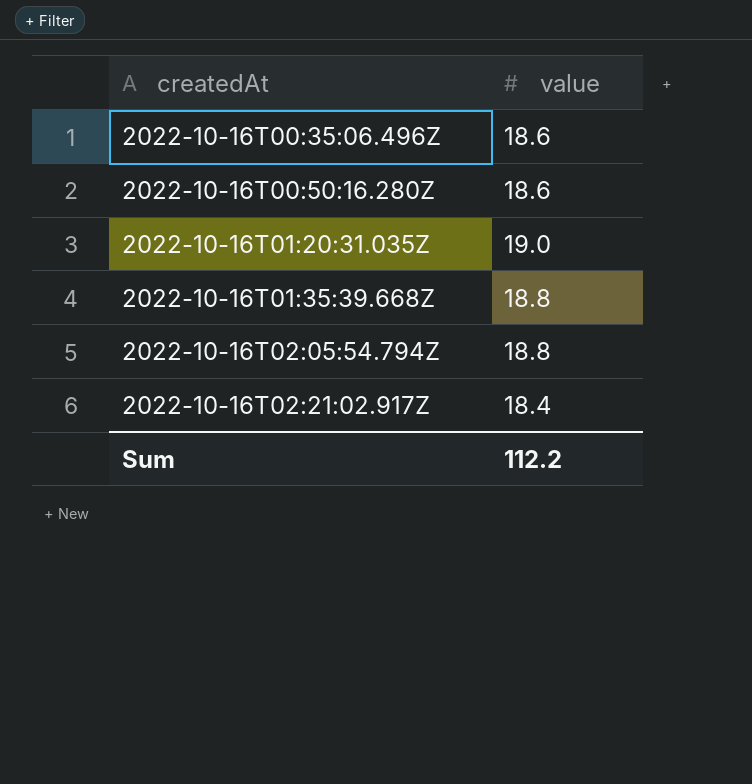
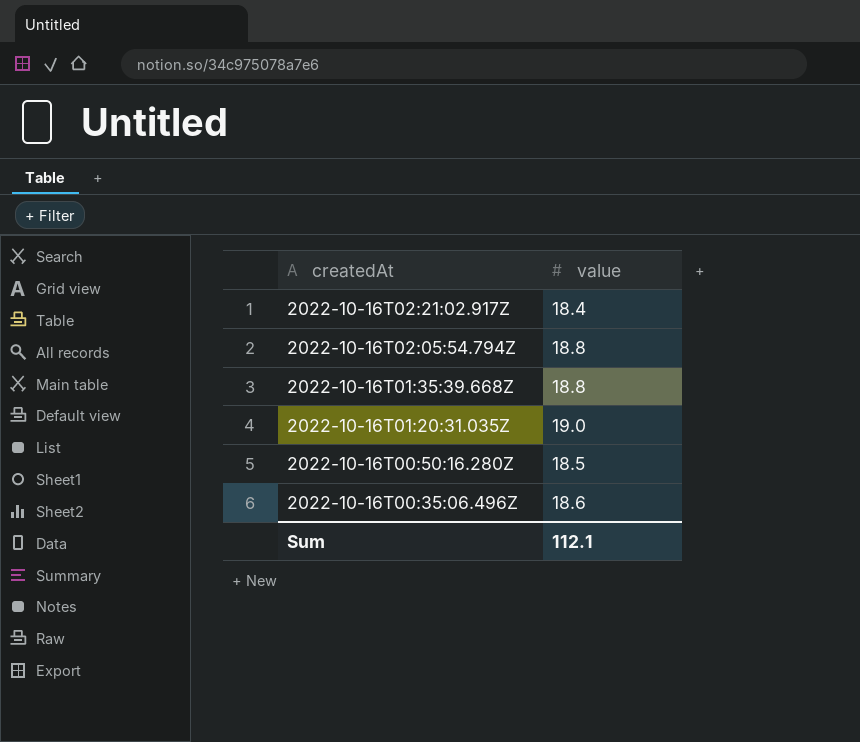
row order: createdAt ascending -> createdAt descending
2022-10-16T00:50:16.280Z | value: 18.6 -> 18.5
Sum | value: 112.2 -> 112.1

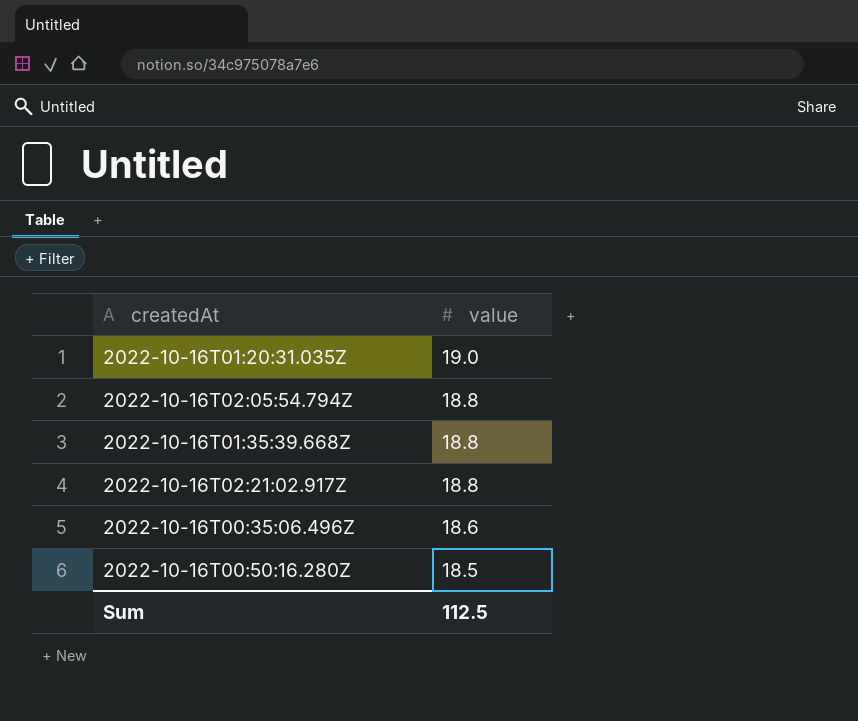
row order: createdAt descending -> value descending
2022-10-16T02:21:02.917Z | value: 18.4 -> 18.8
Sum | value: 112.1 -> 112.5

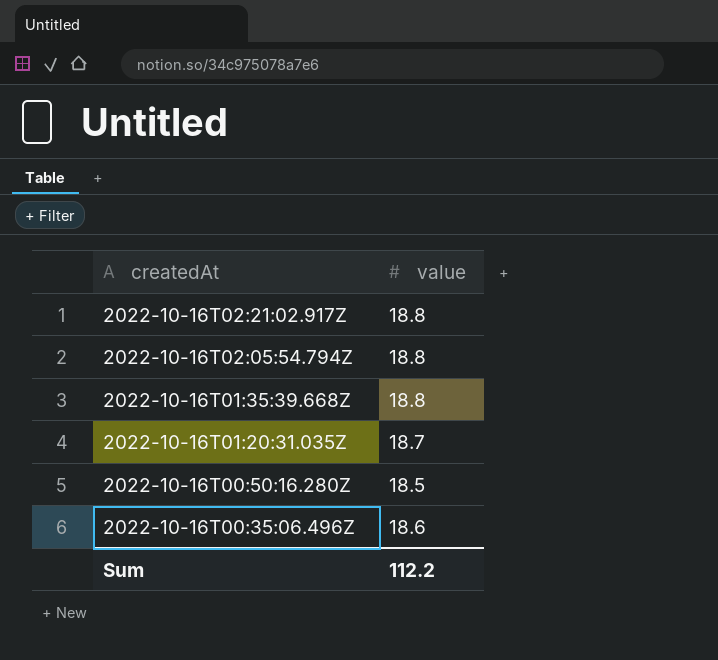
row order: value descending -> createdAt descending
2022-10-16T01:20:31.035Z | value: 19.0 -> 18.7
Sum | value: 112.5 -> 112.2

